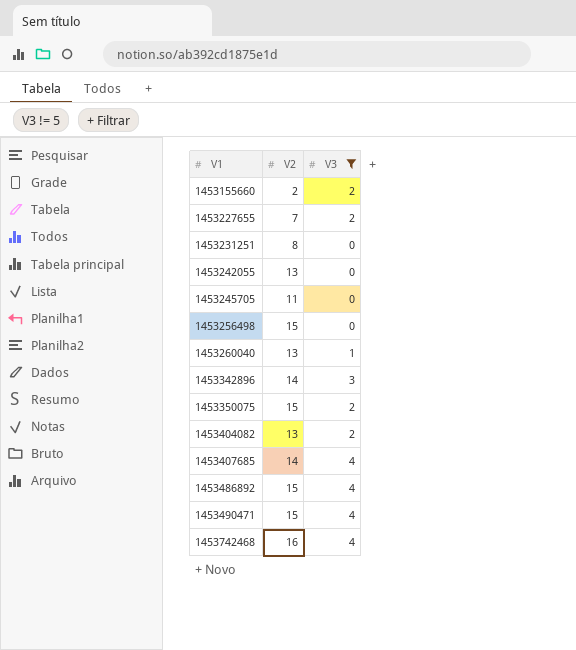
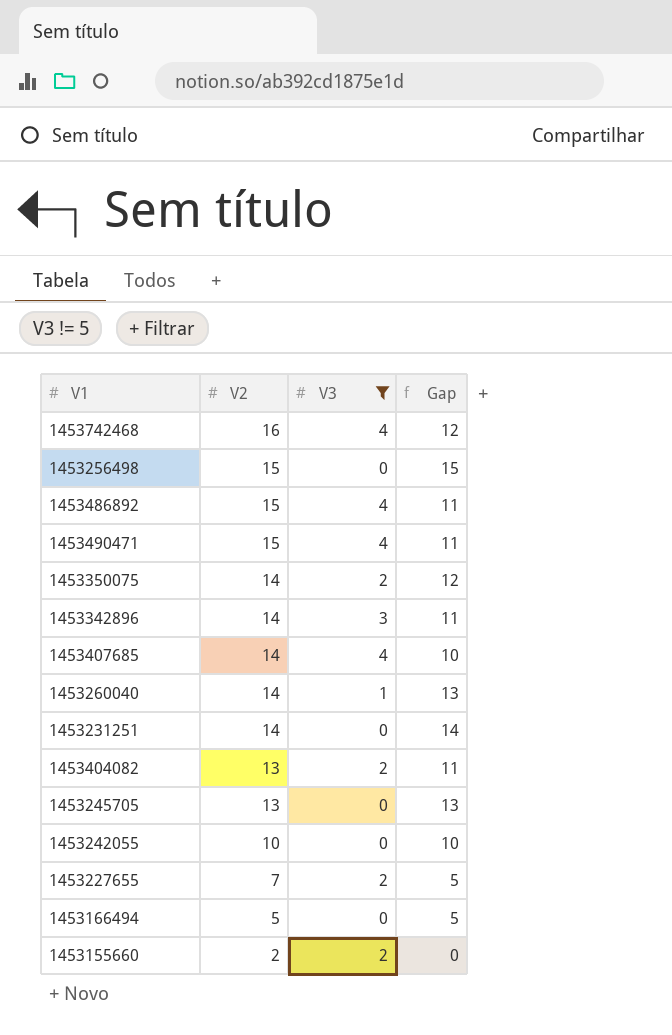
row order: V1 ascending -> V2 descending
column Gap | formula: none -> [V2] - [V3]
1453350075 | V2: 15 -> 14
1453260040 | V2: 13 -> 14
1453231251 | V2: 8 -> 14
1453245705 | V2: 11 -> 13
1453242055 | V2: 13 -> 10
row 1453166494: none -> 5 | 0 | 5

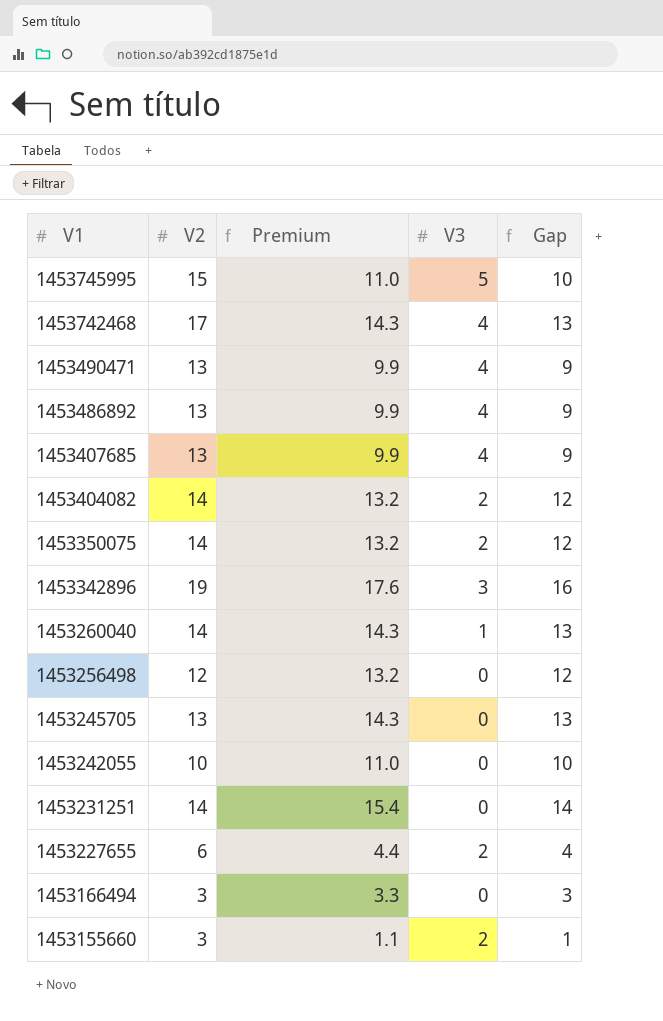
filter: V3 != 5 -> none
row order: V2 descending -> V1 descending
column Premium | formula: none -> [Gap] * 1.1
1453742468 | V2: 16 -> 17
1453742468 | Gap: 12 -> 13
1453490471 | V2: 15 -> 13
1453490471 | Gap: 11 -> 9
1453486892 | V2: 15 -> 13
1453486892 | Gap: 11 -> 9
1453407685 | V2: 14 -> 13
1453407685 | Gap: 10 -> 9
1453404082 | V2: 13 -> 14
1453404082 | Gap: 11 -> 12
1453342896 | V2: 14 -> 19
1453342896 | Gap: 11 -> 16
1453256498 | V2: 15 -> 12
1453256498 | Gap: 15 -> 12
1453227655 | V2: 7 -> 6
1453227655 | Gap: 5 -> 4
1453166494 | V2: 5 -> 3
1453166494 | Gap: 5 -> 3
1453155660 | V2: 2 -> 3
1453155660 | Gap: 0 -> 1

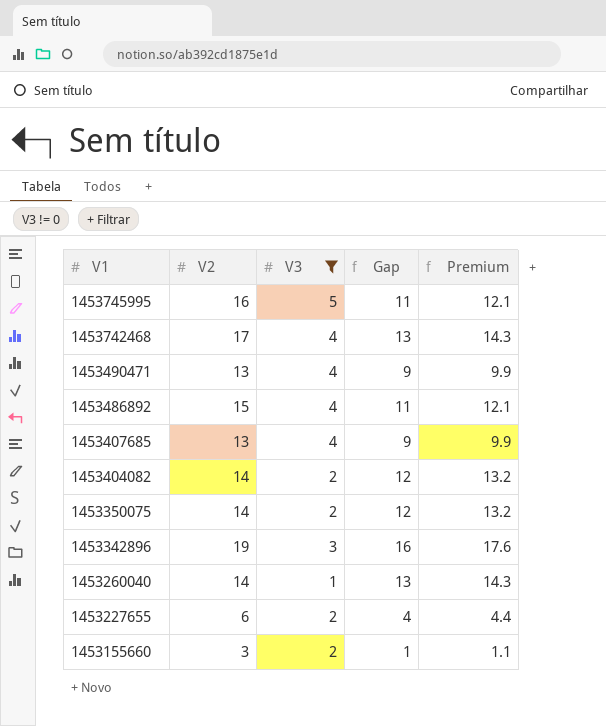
filter: none -> V3 != 0
column Premium | position: 3 -> 5
1453745995 | V2: 15 -> 16
1453745995 | Gap: 10 -> 11
1453745995 | Premium: 11.0 -> 12.1
1453486892 | V2: 13 -> 15
1453486892 | Gap: 9 -> 11
1453486892 | Premium: 9.9 -> 12.1

